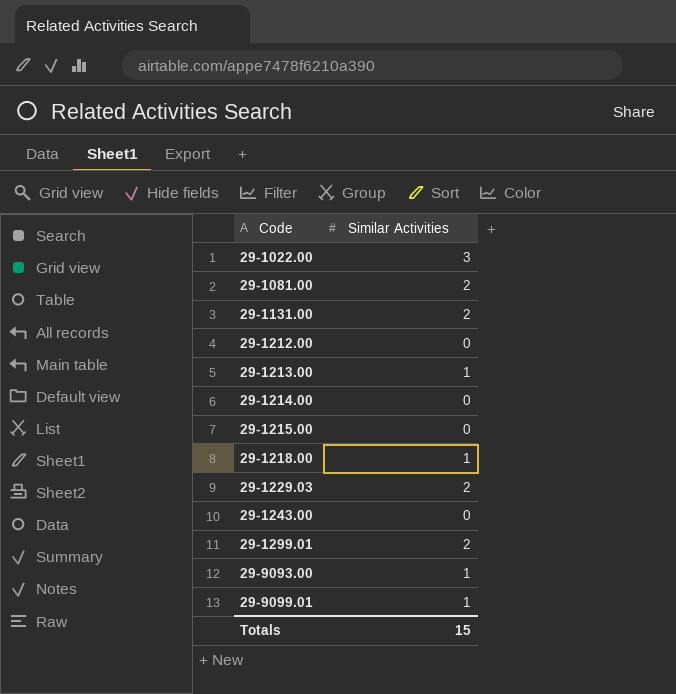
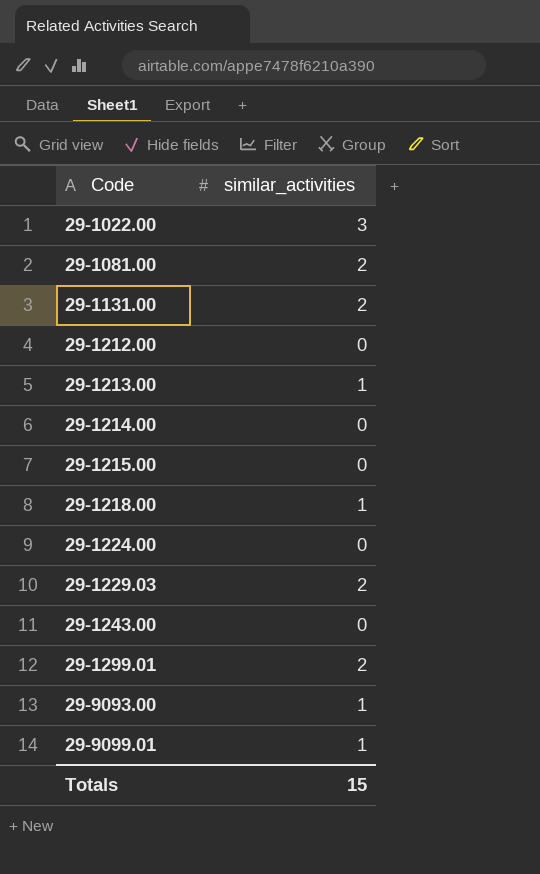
column name: Similar Activities -> similar_activities
row 29-1224.00: none -> 0

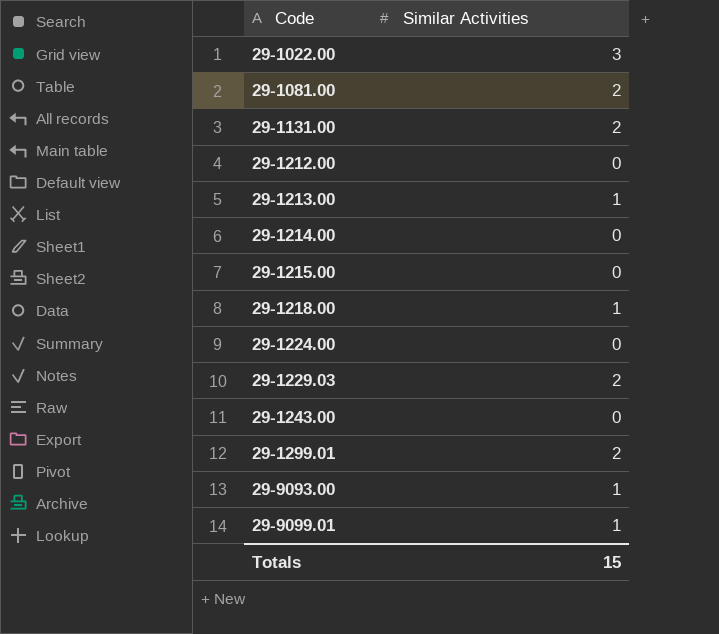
column name: similar_activities -> Similar Activities

